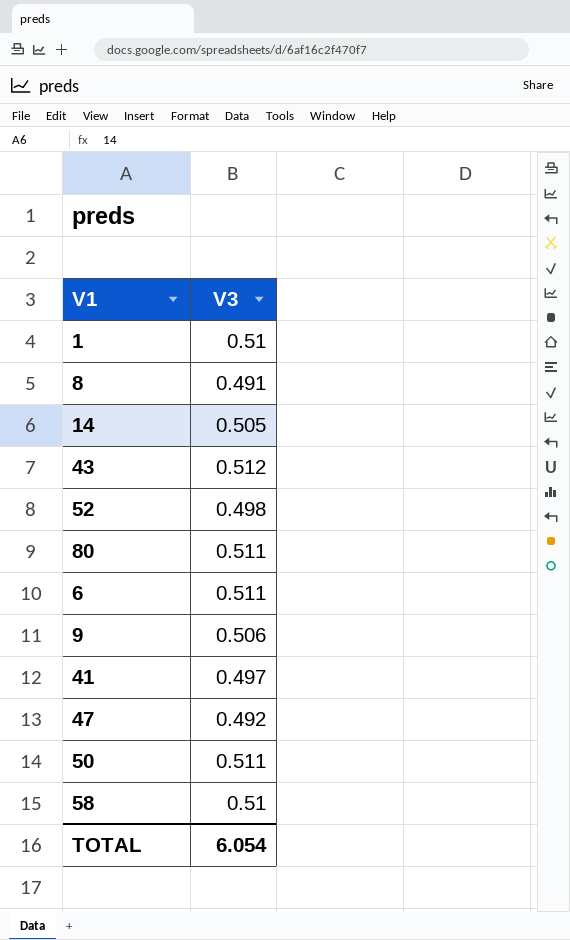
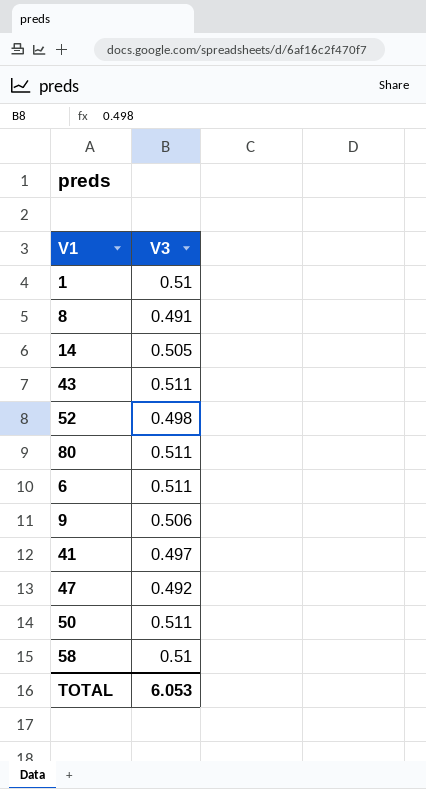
43 | V3: 0.512 -> 0.511
TOTAL | V3: 6.054 -> 6.053

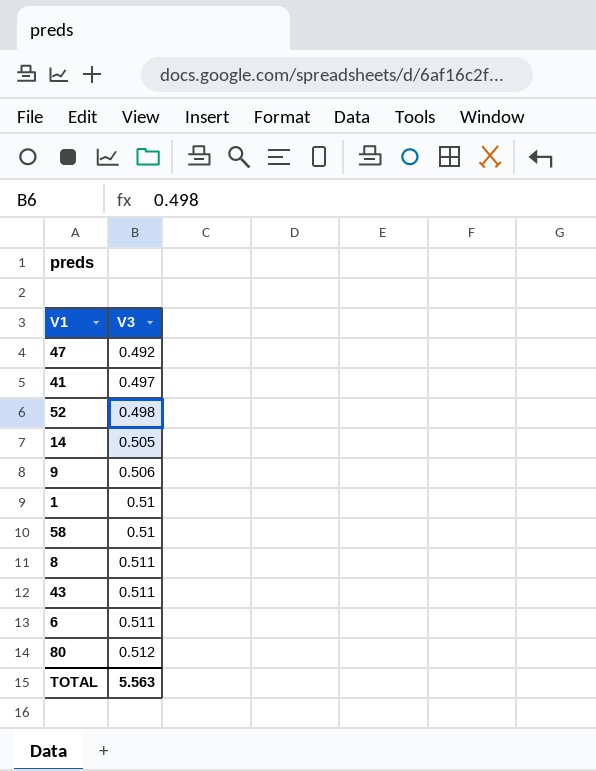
row order: none -> V3 ascending
row 50: 0.511 -> none
8 | V3: 0.491 -> 0.511
80 | V3: 0.511 -> 0.512
TOTAL | V3: 6.053 -> 5.563

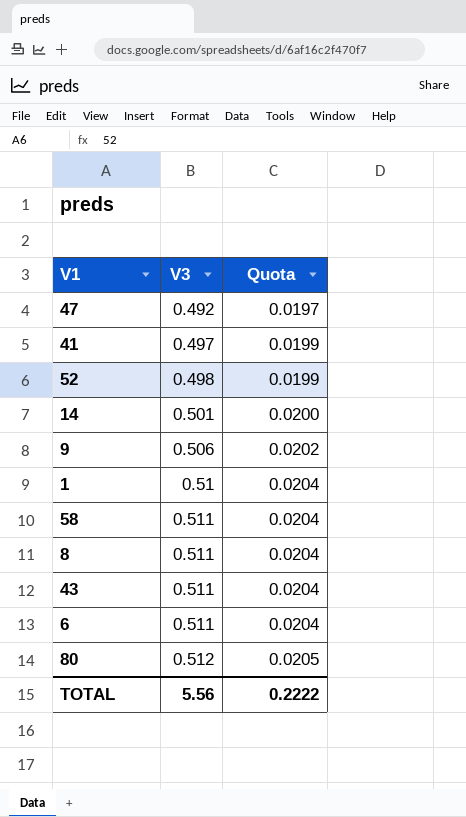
column Quota | formula: none -> [V3] * 0.04
14 | V3: 0.505 -> 0.501
58 | V3: 0.51 -> 0.511
TOTAL | V3: 5.563 -> 5.56

